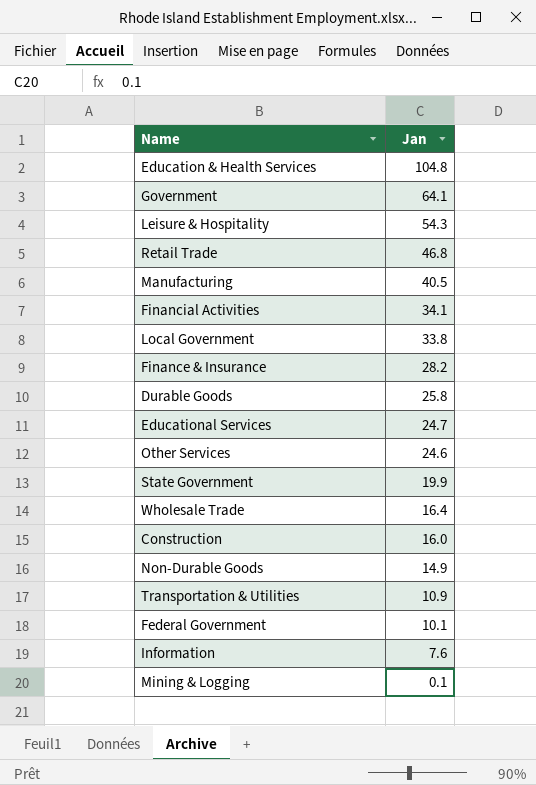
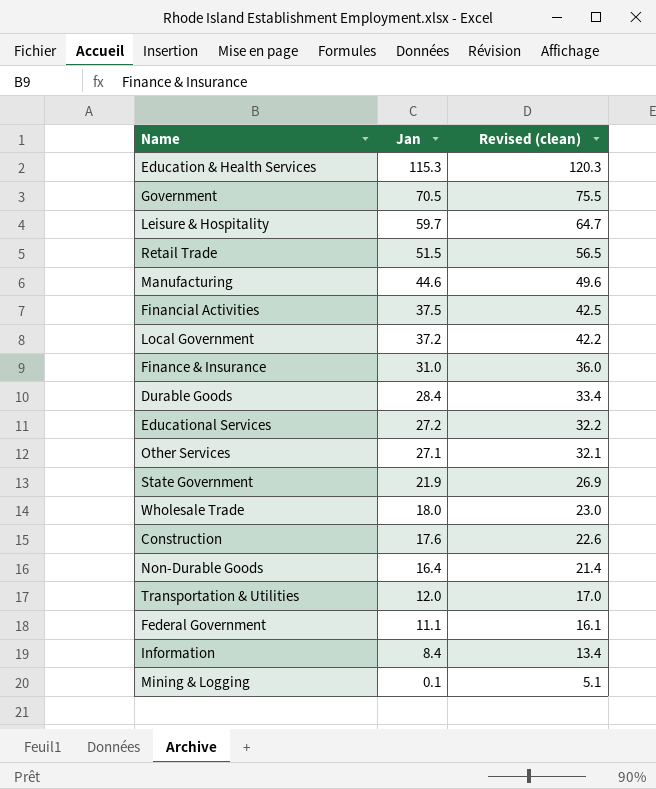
column Revised (clean) | formula: none -> [Jan] + 5
Education & Health Services | Jan: 104.8 -> 115.3
Government | Jan: 64.1 -> 70.5
Leisure & Hospitality | Jan: 54.3 -> 59.7
Retail Trade | Jan: 46.8 -> 51.5
Manufacturing | Jan: 40.5 -> 44.6
Financial Activities | Jan: 34.1 -> 37.5
Local Government | Jan: 33.8 -> 37.2
Finance & Insurance | Jan: 28.2 -> 31.0
Durable Goods | Jan: 25.8 -> 28.4
Educational Services | Jan: 24.7 -> 27.2
Other Services | Jan: 24.6 -> 27.1
State Government | Jan: 19.9 -> 21.9
Wholesale Trade | Jan: 16.4 -> 18.0
Construction | Jan: 16.0 -> 17.6
Non-Durable Goods | Jan: 14.9 -> 16.4
Transportation & Utilities | Jan: 10.9 -> 12.0
Federal Government | Jan: 10.1 -> 11.1
Information | Jan: 7.6 -> 8.4

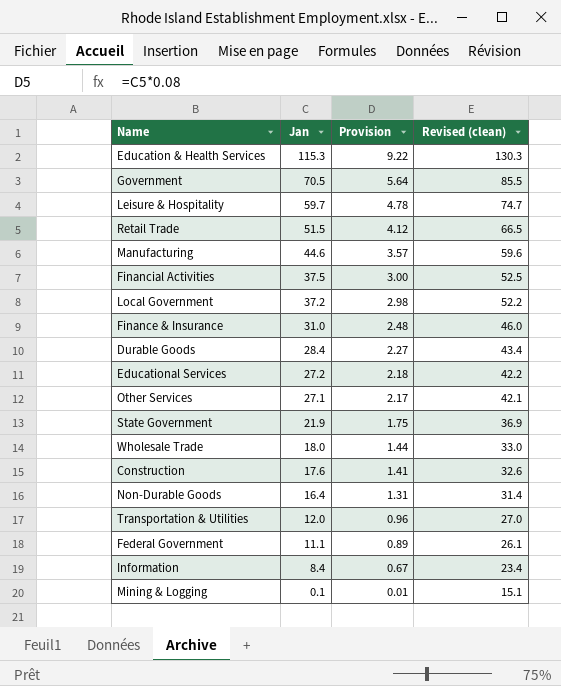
column Provision | formula: none -> [Jan] * 0.08
column Revised (clean) | formula: [Jan] + 5 -> [Jan] + 15

